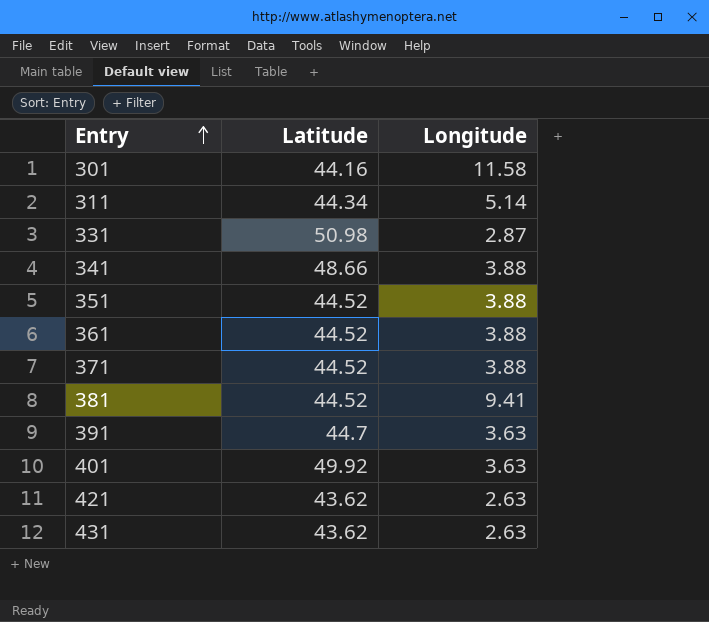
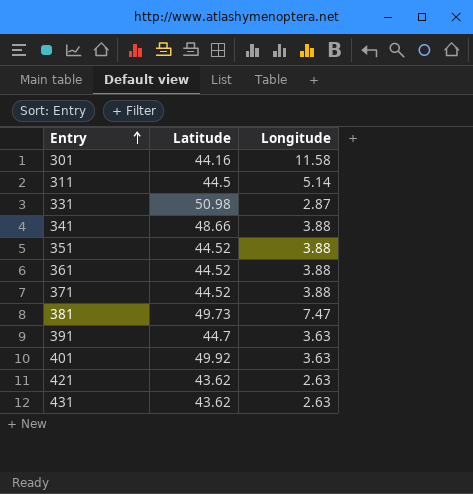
311 | Latitude: 44.34 -> 44.5
381 | Latitude: 44.52 -> 49.73
381 | Longitude: 9.41 -> 7.47

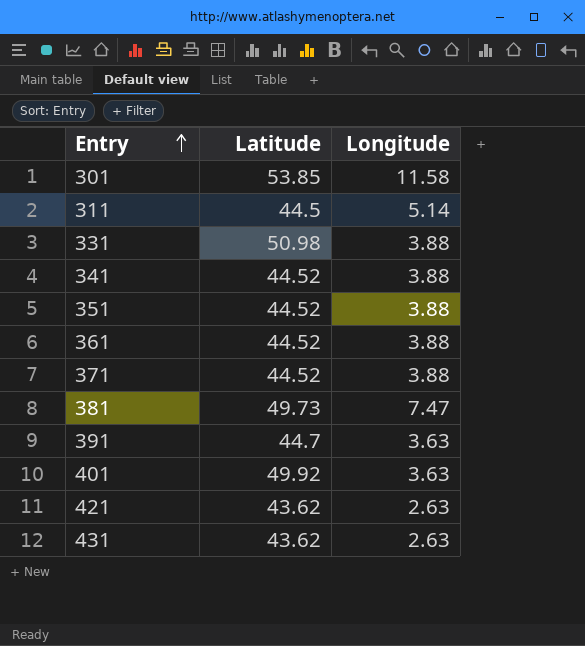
301 | Latitude: 44.16 -> 53.85
331 | Longitude: 2.87 -> 3.88
341 | Latitude: 48.66 -> 44.52

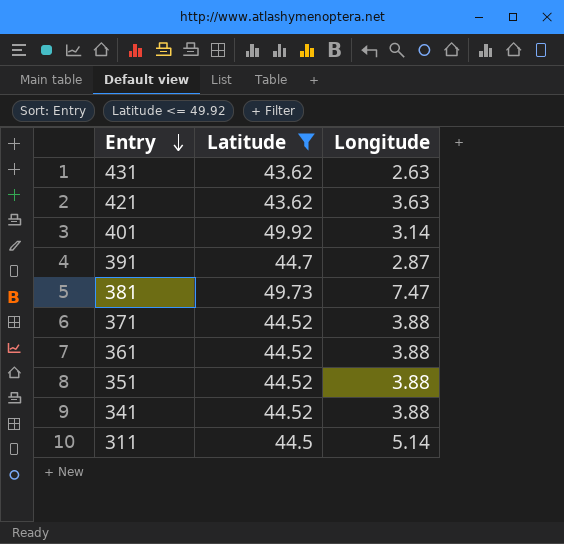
filter: none -> Latitude <= 49.92
row order: Entry ascending -> Entry descending
421 | Longitude: 2.63 -> 3.63
401 | Longitude: 3.63 -> 3.14
391 | Longitude: 3.63 -> 2.87

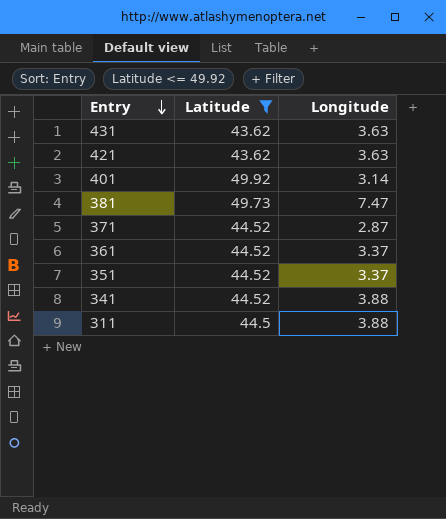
row 391: 44.7 | 2.87 -> none
431 | Longitude: 2.63 -> 3.63
371 | Longitude: 3.88 -> 2.87
361 | Longitude: 3.88 -> 3.37
351 | Longitude: 3.88 -> 3.37
311 | Longitude: 5.14 -> 3.88

